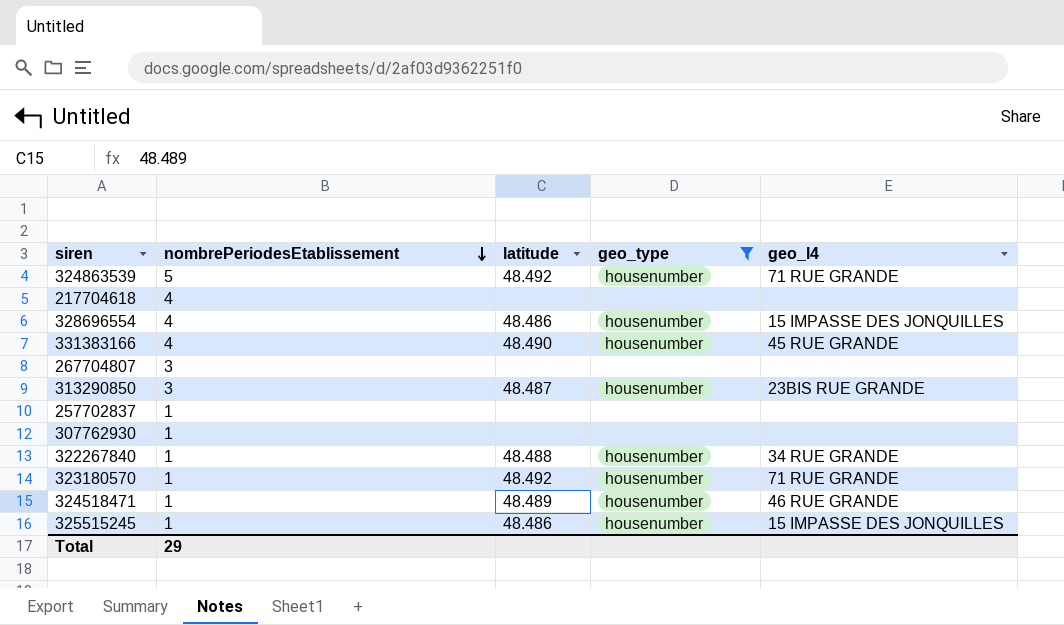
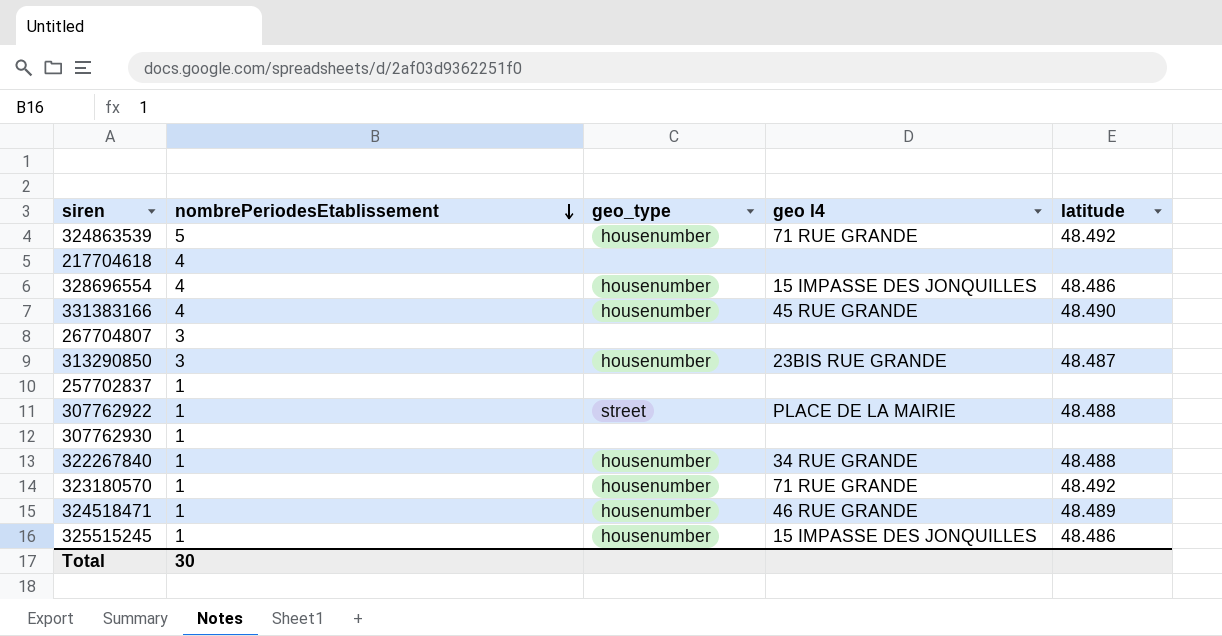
filter: geo_type != street -> none
column name: geo_l4 -> geo l4
column latitude | position: 3 -> 5
Total | nombrePeriodesEtablissement: 29 -> 30

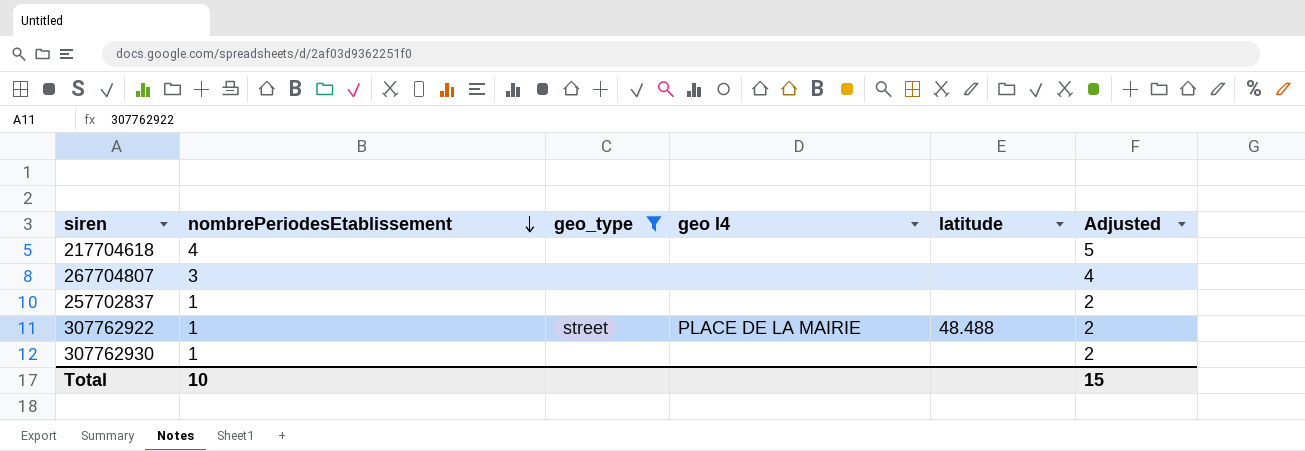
filter: none -> geo_type != housenumber
column Adjusted | formula: none -> [nombrePeriodesEtablissement] + 1
Total | nombrePeriodesEtablissement: 30 -> 10

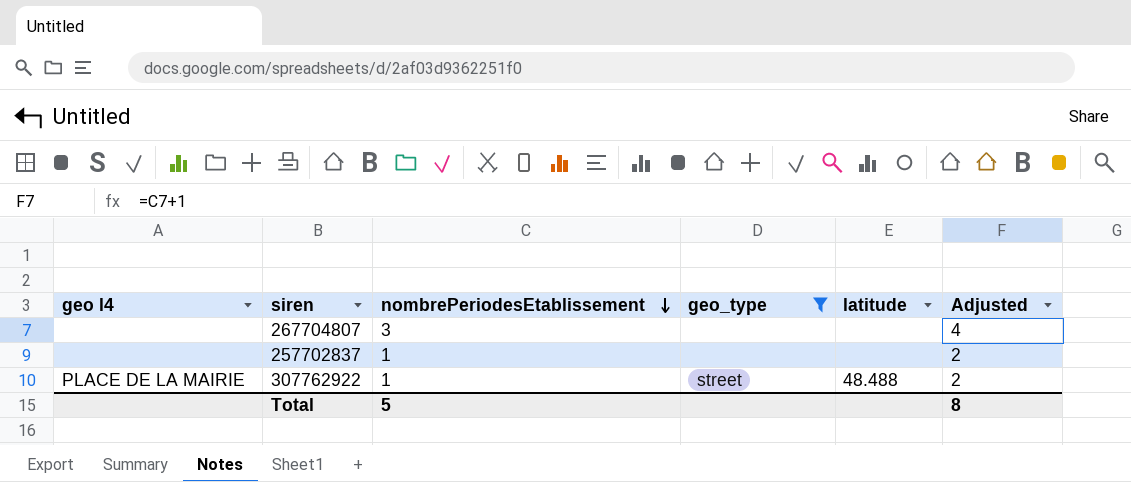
column geo l4 | position: 4 -> 1
row 217704618: 4 | none | none | none | 5 -> none
row 307762930: 1 | none | none | none | 2 -> none
Total | nombrePeriodesEtablissement: 10 -> 5
Total | Adjusted: 15 -> 8

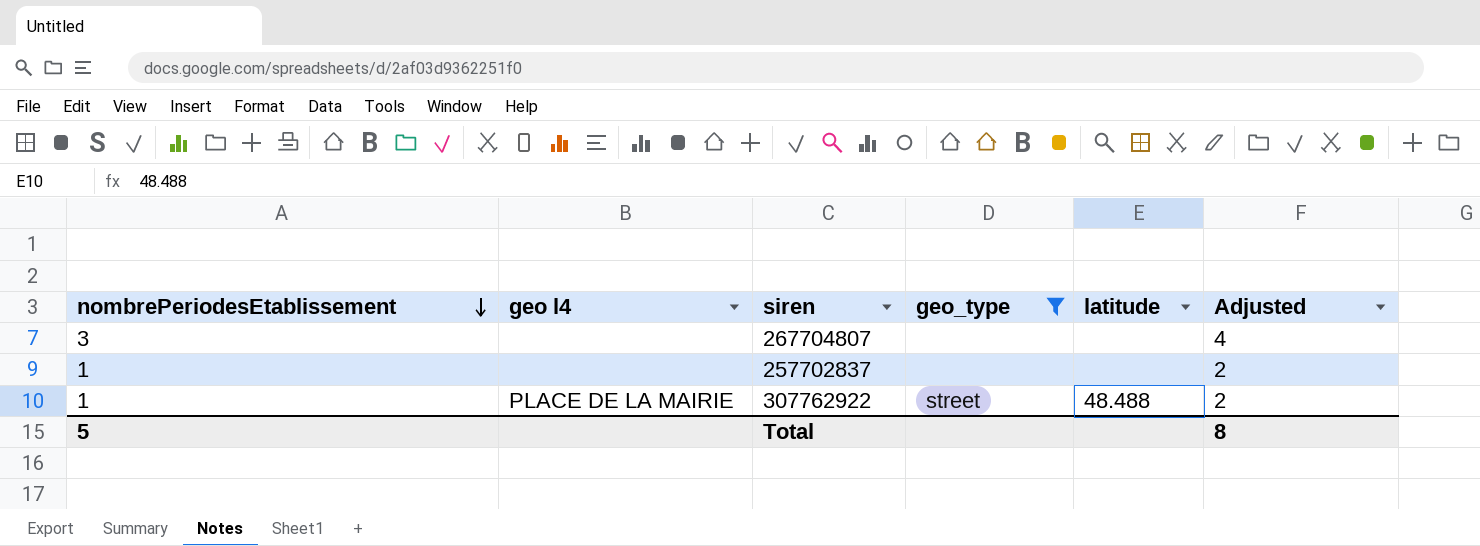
column nombrePeriodesEtablissement | position: 3 -> 1

